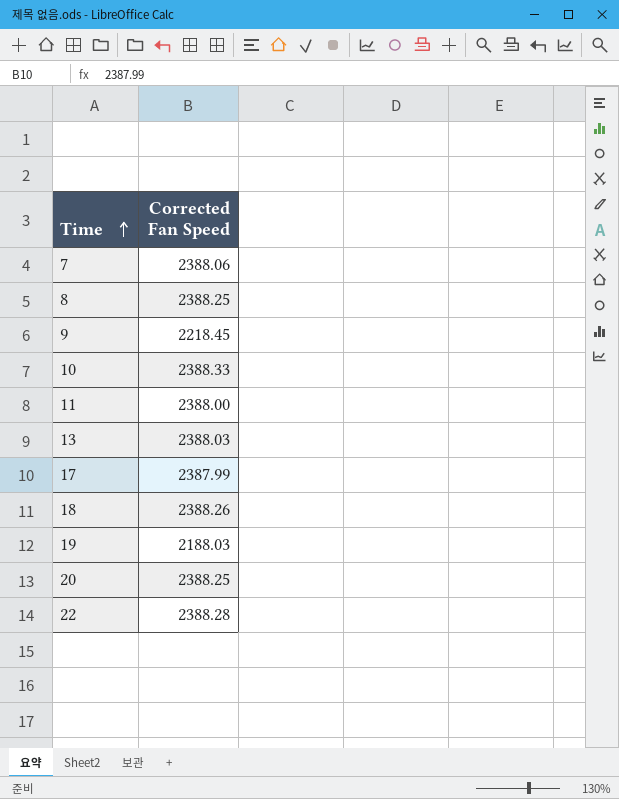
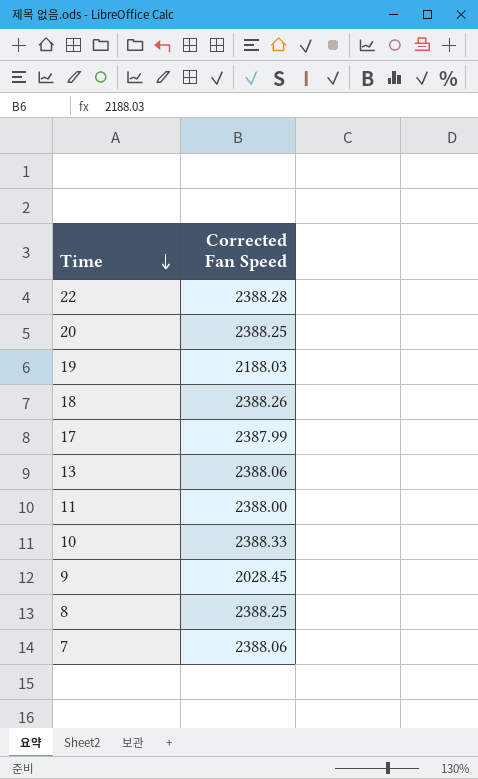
row order: Time ascending -> Time descending
13 | Corrected Fan Speed: 2388.03 -> 2388.06
9 | Corrected Fan Speed: 2218.45 -> 2028.45

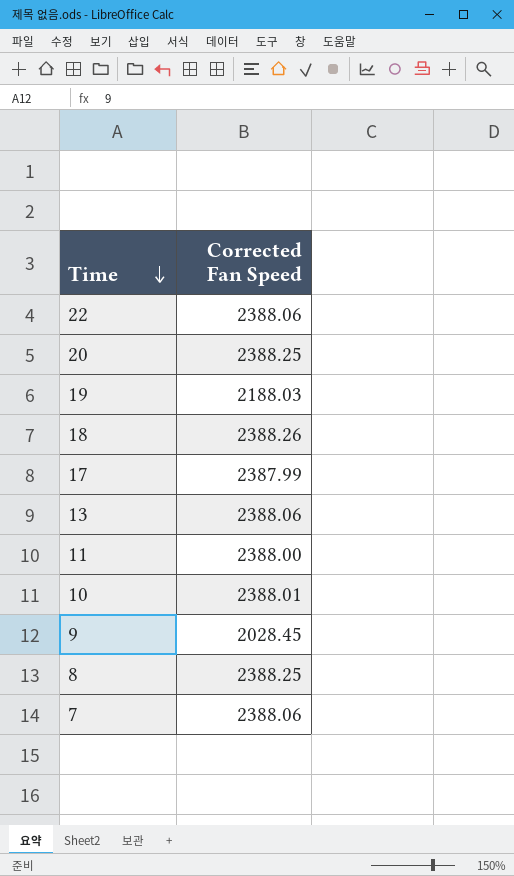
22 | Corrected Fan Speed: 2388.28 -> 2388.06
10 | Corrected Fan Speed: 2388.33 -> 2388.01

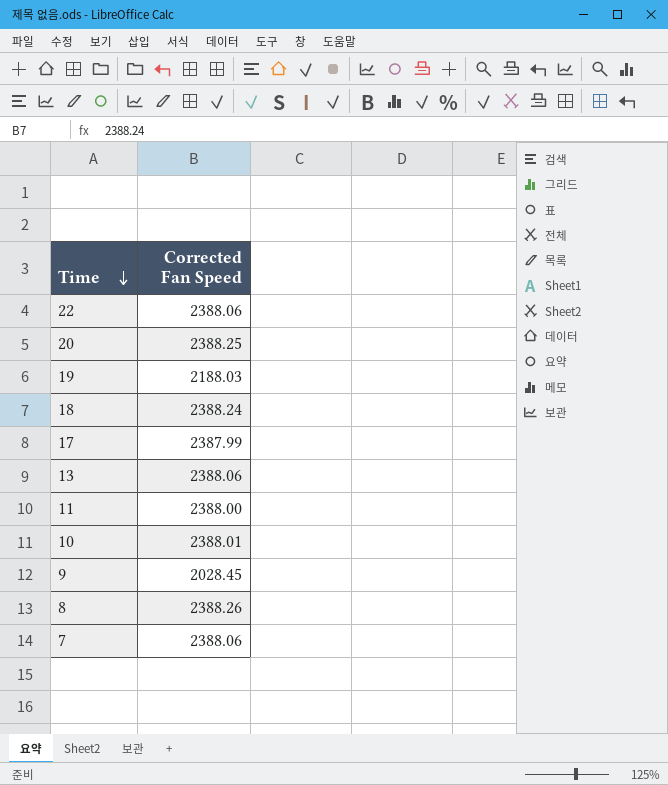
18 | Corrected Fan Speed: 2388.26 -> 2388.24
8 | Corrected Fan Speed: 2388.25 -> 2388.26

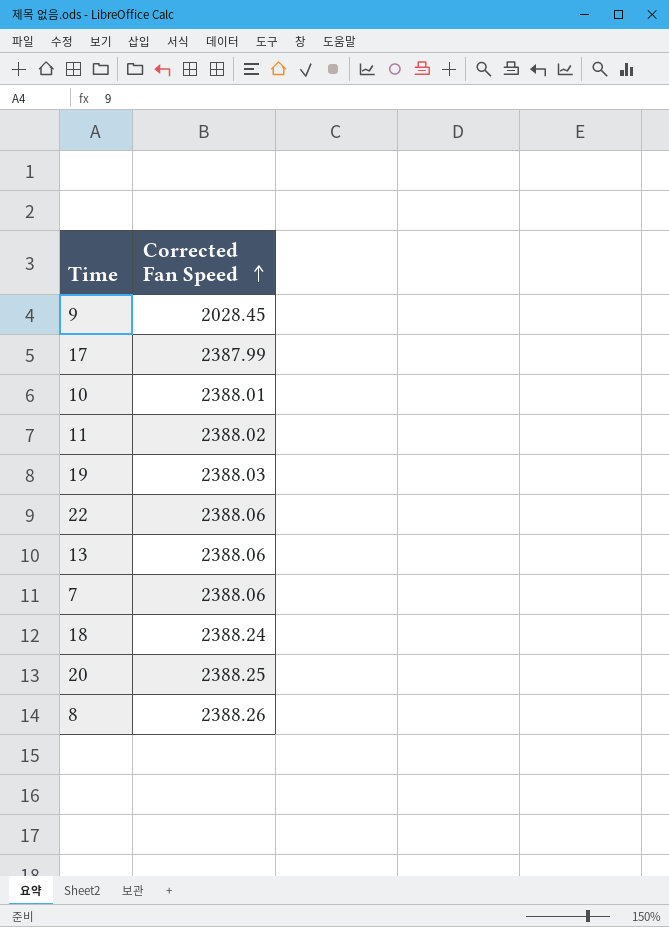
row order: Time descending -> Corrected Fan Speed ascending
11 | Corrected Fan Speed: 2388.00 -> 2388.02
19 | Corrected Fan Speed: 2188.03 -> 2388.03

